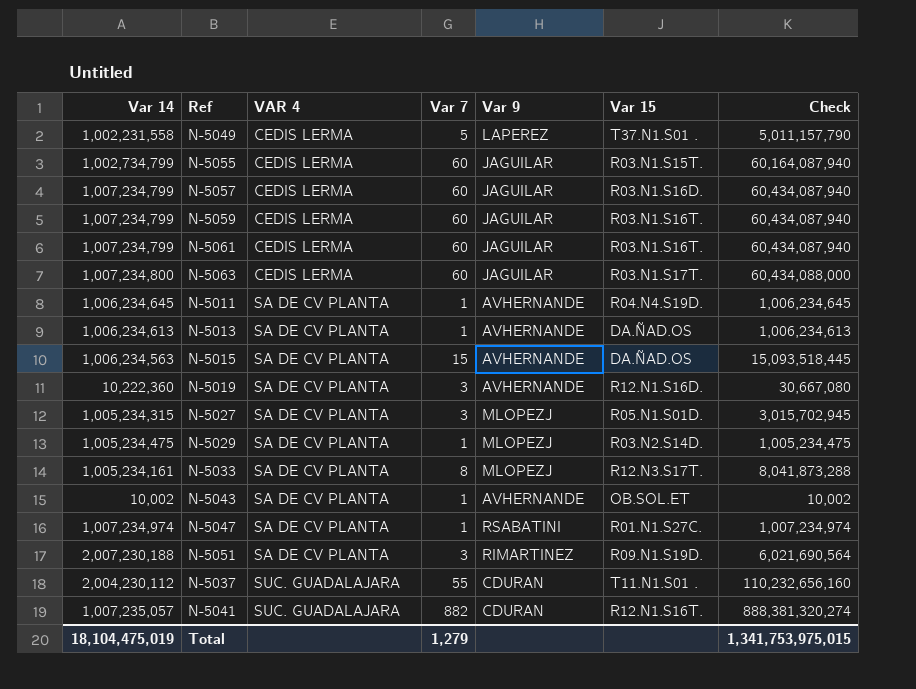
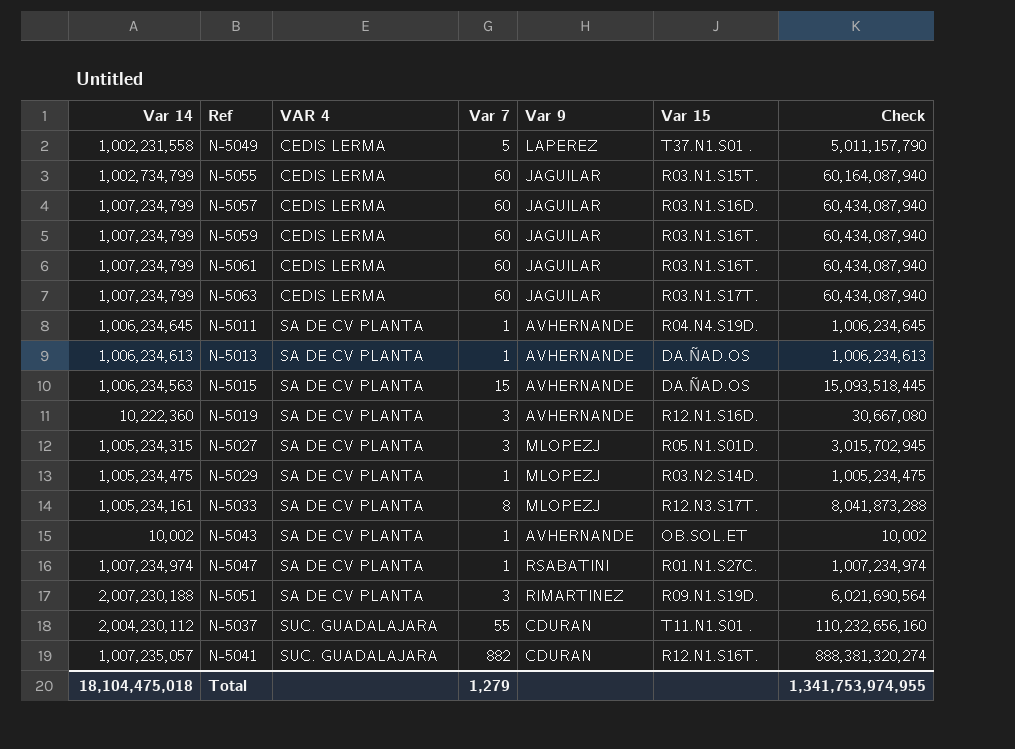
N-5063 | Var 14: 1,007,234,800 -> 1,007,234,799
N-5063 | Check: 60,434,088,000 -> 60,434,087,940
Total | Var 14: 18,104,475,019 -> 18,104,475,018
Total | Check: 1,341,753,975,015 -> 1,341,753,974,955

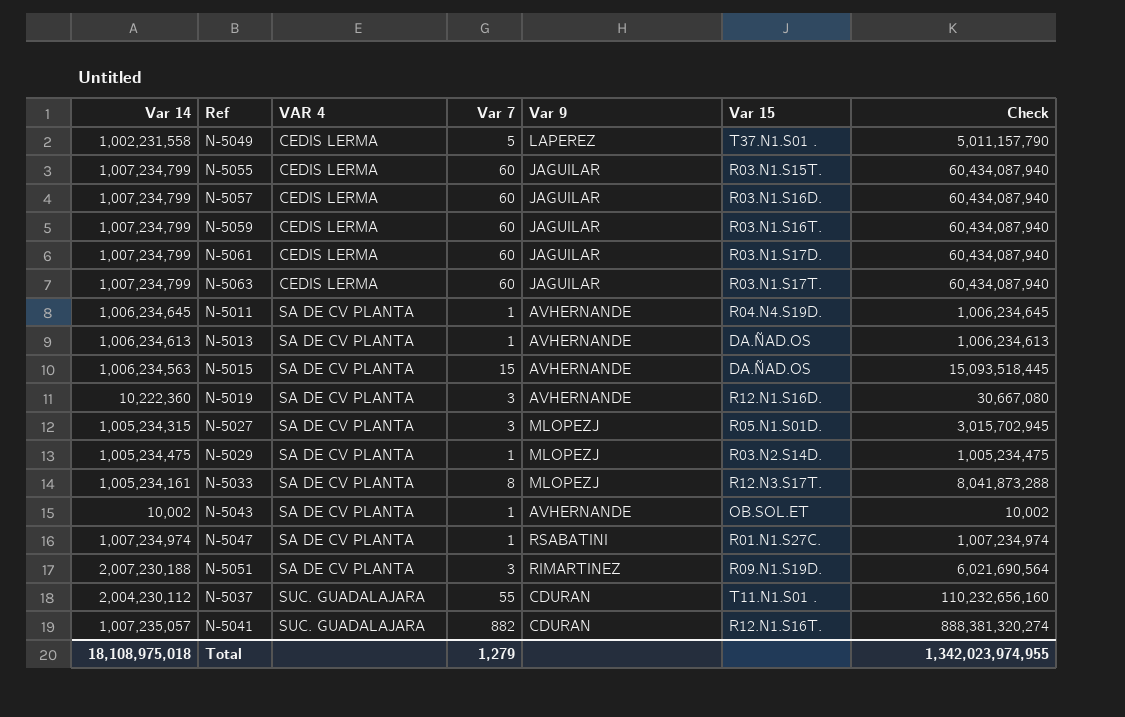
N-5055 | Var 14: 1,002,734,799 -> 1,007,234,799
N-5055 | Check: 60,164,087,940 -> 60,434,087,940
N-5061 | Var 15: R03.N1.S16T. -> R03.N1.S17D.
Total | Var 14: 18,104,475,018 -> 18,108,975,018
Total | Check: 1,341,753,974,955 -> 1,342,023,974,955

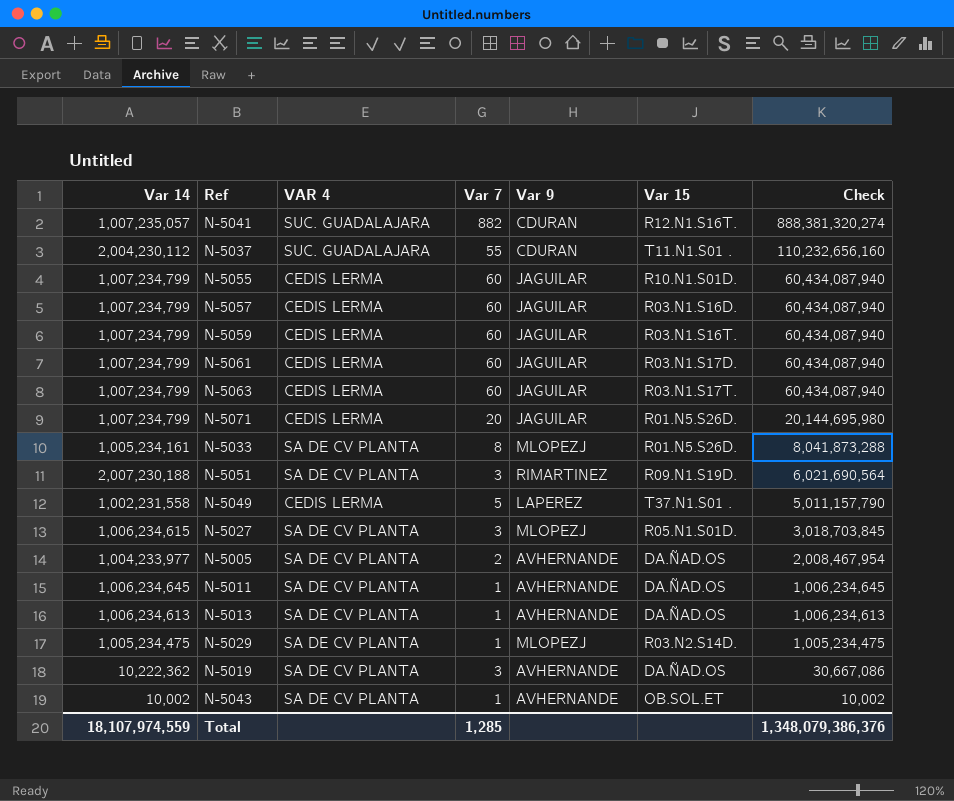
row order: VAR 4 ascending -> Check descending
row N-5015: 1,006,234,563 | SA DE CV PLANTA | 15 | AVHERNANDE | DA.ÑAD.OS | 15,093,518,445 -> none
row N-5047: 1,007,234,974 | SA DE CV PLANTA | 1 | RSABATINI | R01.N1.S27C. | 1,007,234,974 -> none
N-5055 | Var 15: R03.N1.S15T. -> R10.N1.S01D.
row N-5071: none -> 1,007,234,799 | CEDIS LERMA | 20 | JAGUILAR | R01.N5.S26D. | 20,144,695,980
N-5033 | Var 15: R12.N3.S17T. -> R01.N5.S26D.
N-5027 | Var 14: 1,005,234,315 -> 1,006,234,615
N-5027 | Check: 3,015,702,945 -> 3,018,703,845
row N-5005: none -> 1,004,233,977 | SA DE CV PLANTA | 2 | AVHERNANDE | DA.ÑAD.OS | 2,008,467,954
N-5011 | Var 15: R04.N4.S19D. -> DA.ÑAD.OS
N-5019 | Var 14: 10,222,360 -> 10,222,362
N-5019 | Var 15: R12.N1.S16D. -> DA.ÑAD.OS
N-5019 | Check: 30,667,080 -> 30,667,086
Total | Var 14: 18,108,975,018 -> 18,107,974,559
Total | Var 7: 1,279 -> 1,285
Total | Check: 1,342,023,974,955 -> 1,348,079,386,376

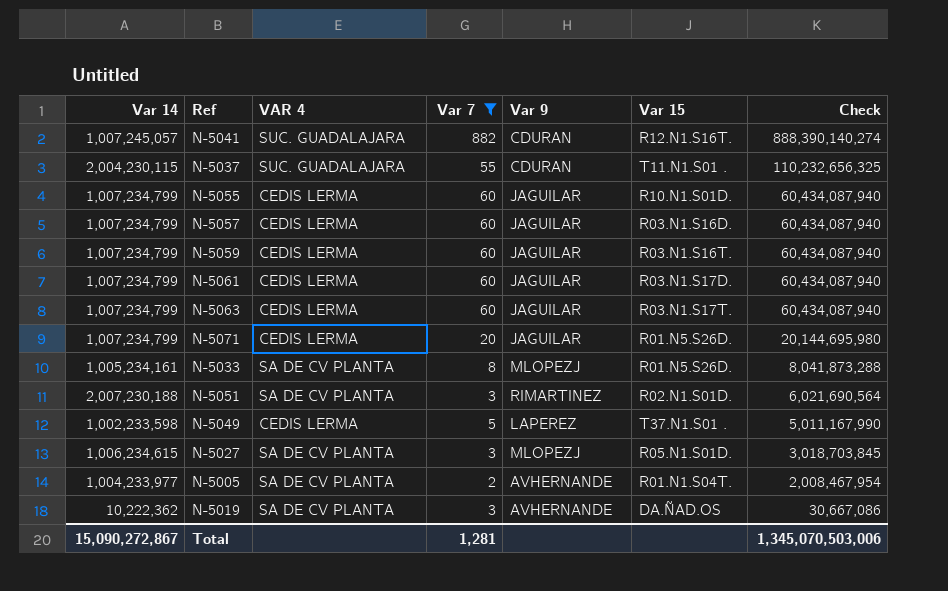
filter: none -> Var 7 != 1
N-5041 | Var 14: 1,007,235,057 -> 1,007,245,057
N-5041 | Check: 888,381,320,274 -> 888,390,140,274
N-5037 | Var 14: 2,004,230,112 -> 2,004,230,115
N-5037 | Check: 110,232,656,160 -> 110,232,656,325
N-5051 | Var 15: R09.N1.S19D. -> R02.N1.S01D.
N-5049 | Var 14: 1,002,231,558 -> 1,002,233,598
N-5049 | Check: 5,011,157,790 -> 5,011,167,990
N-5005 | Var 15: DA.ÑAD.OS -> R01.N1.S04T.
Total | Var 14: 18,107,974,559 -> 15,090,272,867
Total | Var 7: 1,285 -> 1,281
Total | Check: 1,348,079,386,376 -> 1,345,070,503,006

